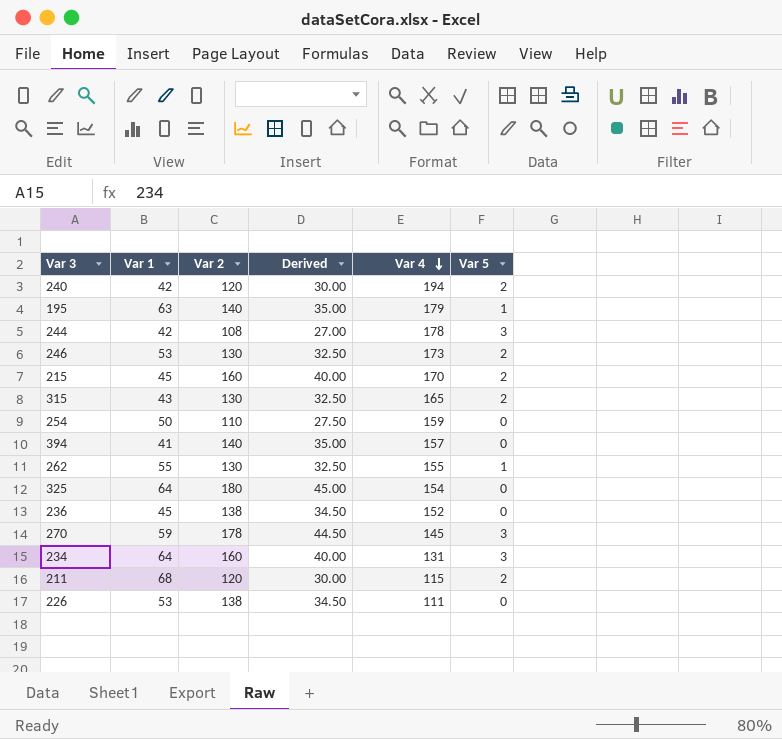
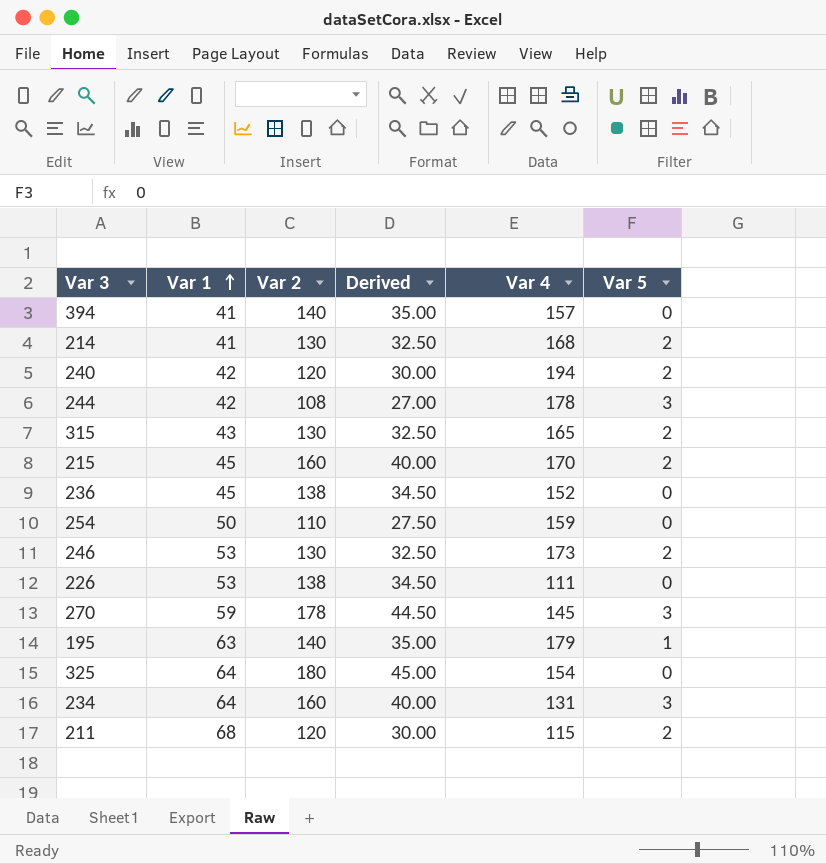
row order: Var 4 descending -> Var 1 ascending
row 262: 55 | 130 | 32.50 | 155 | 1 -> none
row 214: none -> 41 | 130 | 32.50 | 168 | 2

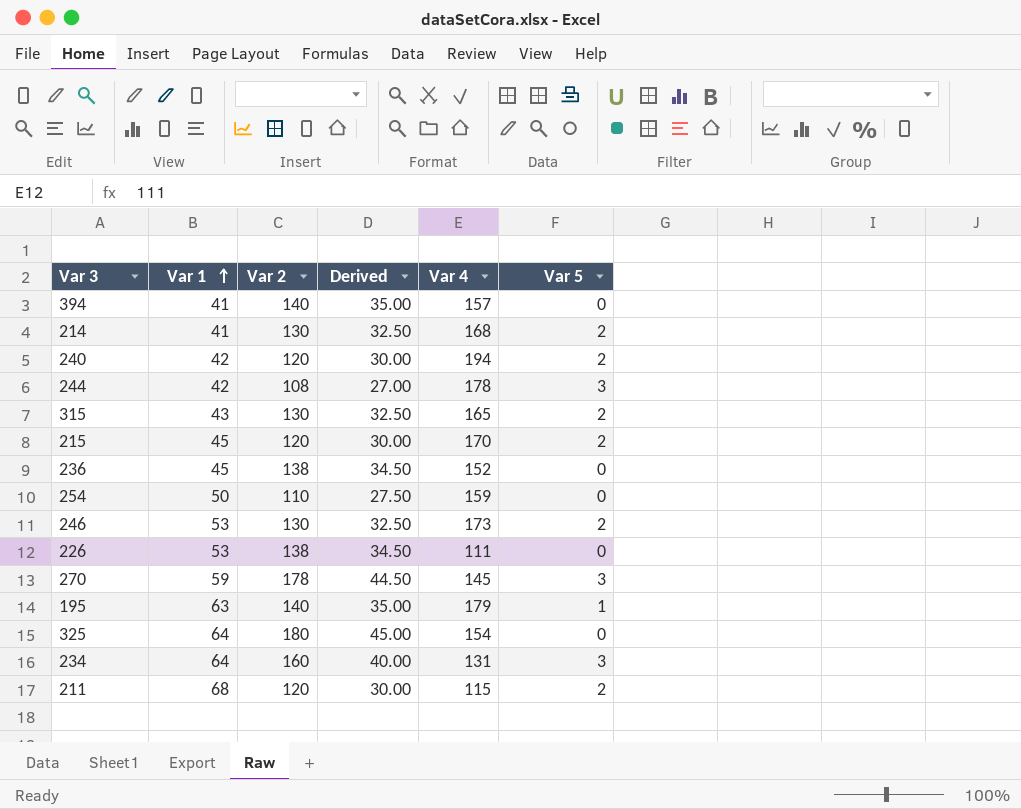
215 | Var 2: 160 -> 120
215 | Derived: 40.00 -> 30.00

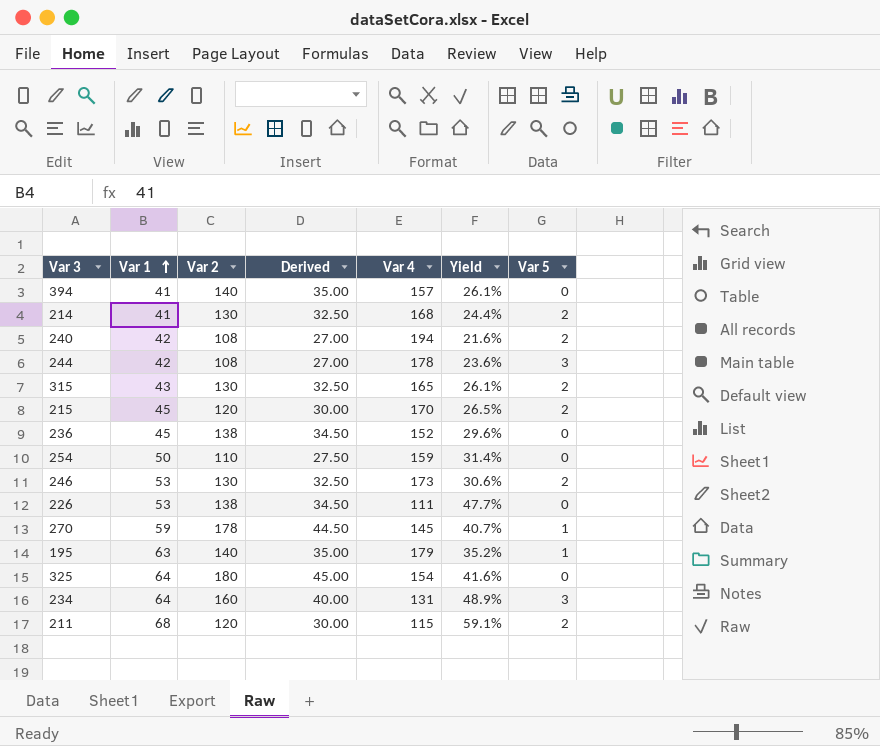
column Yield | formula: none -> [Var 1] / [Var 4]
240 | Var 2: 120 -> 108
240 | Derived: 30.00 -> 27.00
270 | Var 5: 3 -> 1

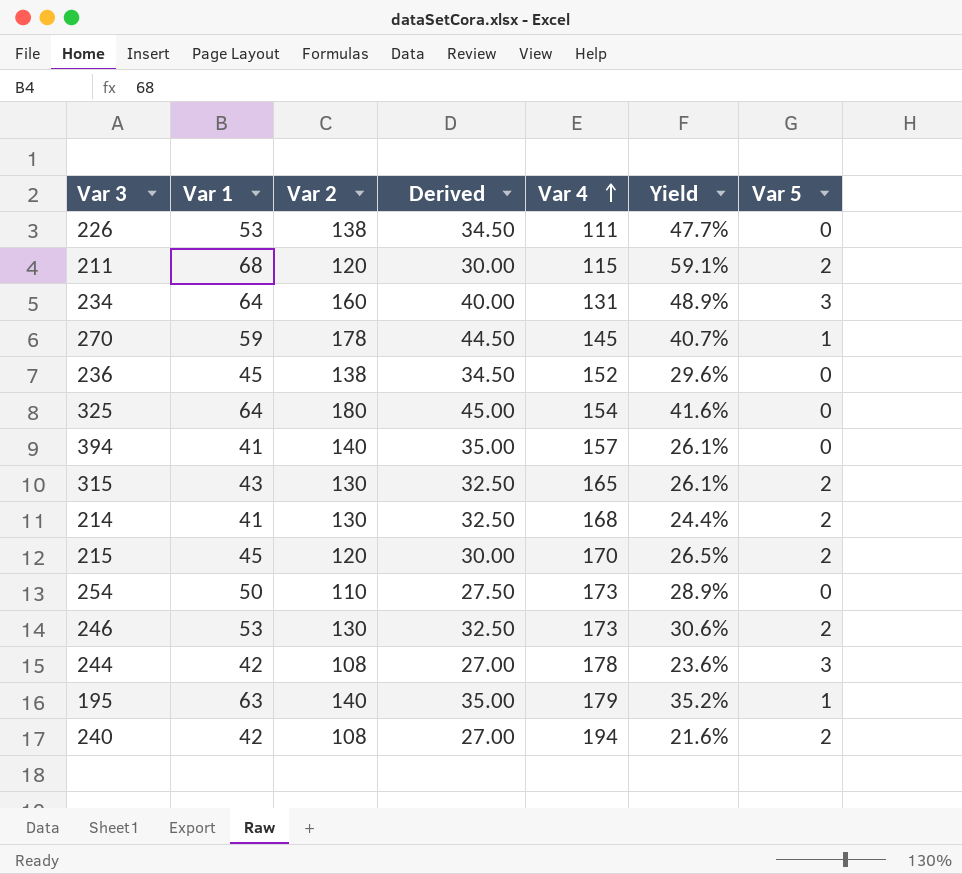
row order: Var 1 ascending -> Var 4 ascending
254 | Var 4: 159 -> 173
254 | Yield: 31.4% -> 28.9%

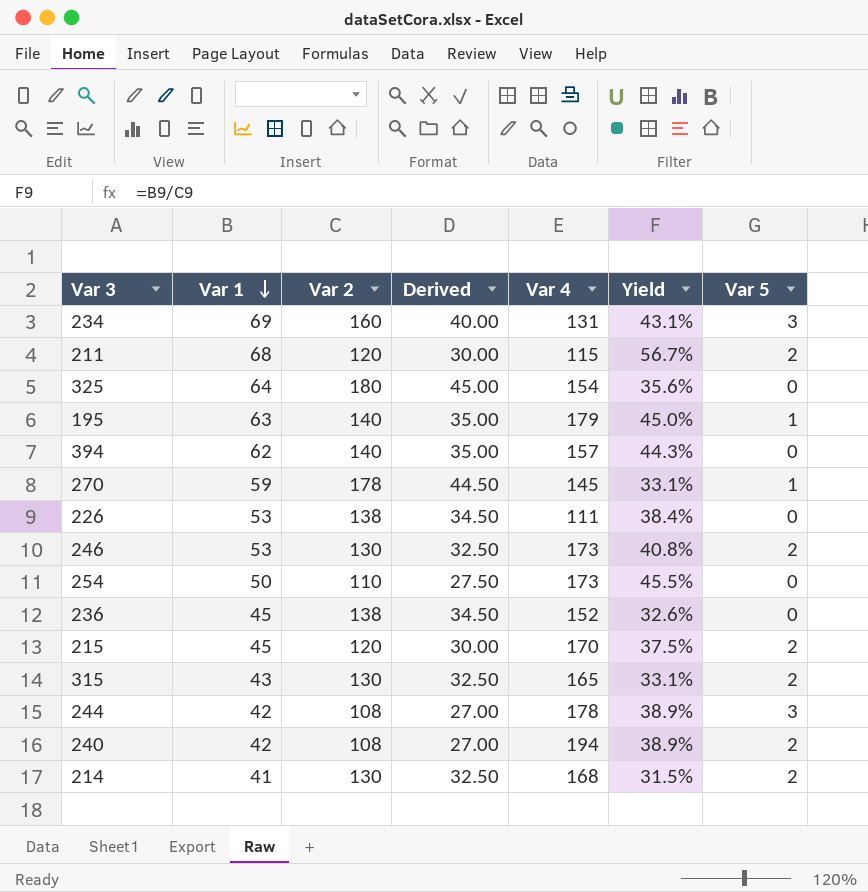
row order: Var 4 ascending -> Var 1 descending
column Yield | formula: [Var 1] / [Var 4] -> [Var 1] / [Var 2]
234 | Var 1: 64 -> 69
394 | Var 1: 41 -> 62

